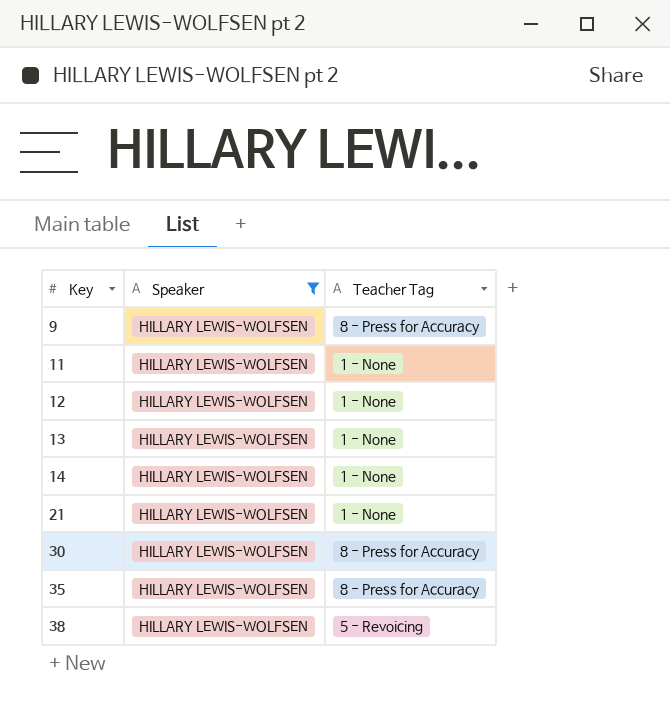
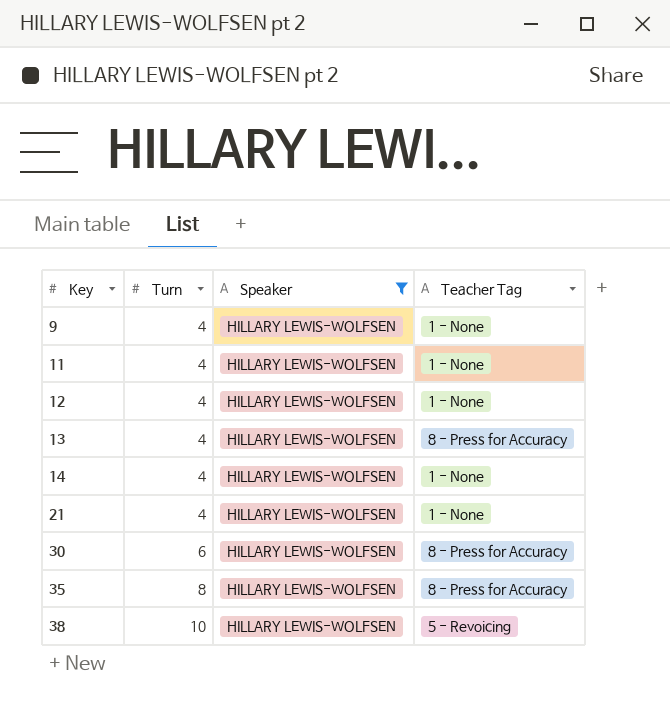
column Turn | position: none -> 2
9 | Teacher Tag: 8 - Press for Accuracy -> 1 - None
13 | Teacher Tag: 1 - None -> 8 - Press for Accuracy

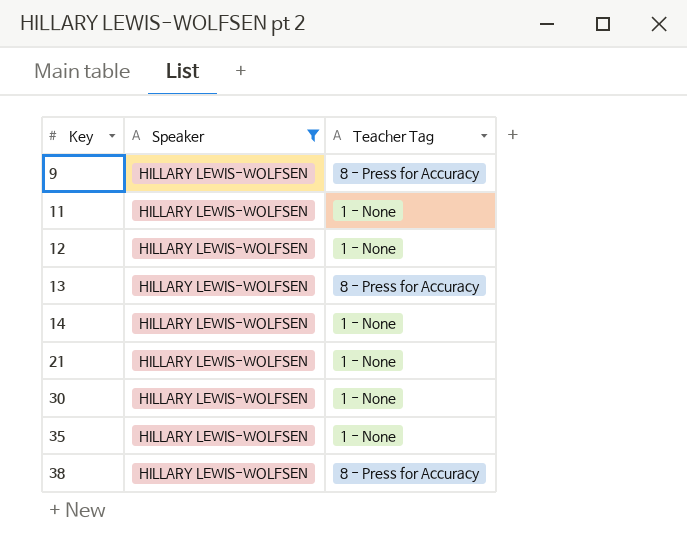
column Turn | position: 2 -> none
9 | Teacher Tag: 1 - None -> 8 - Press for Accuracy
30 | Teacher Tag: 8 - Press for Accuracy -> 1 - None
35 | Teacher Tag: 8 - Press for Accuracy -> 1 - None
38 | Teacher Tag: 5 - Revoicing -> 8 - Press for Accuracy

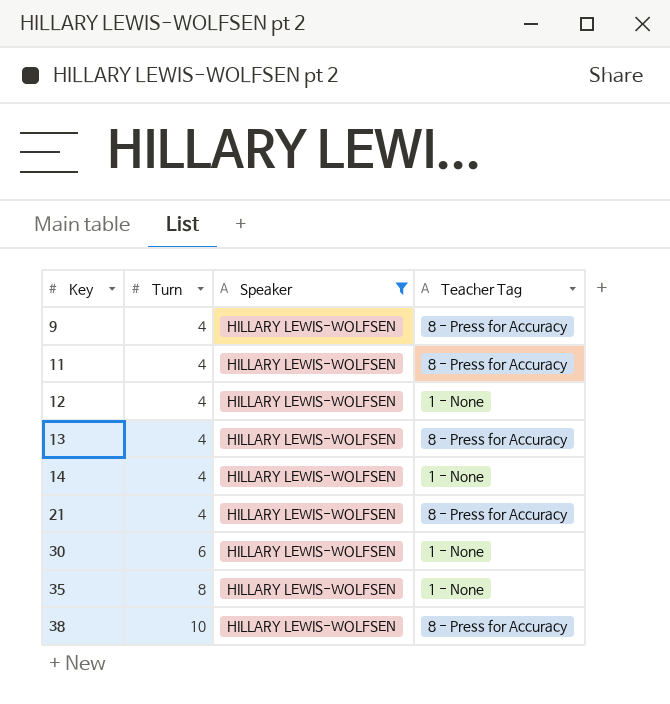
column Turn | position: none -> 2
11 | Teacher Tag: 1 - None -> 8 - Press for Accuracy
21 | Teacher Tag: 1 - None -> 8 - Press for Accuracy

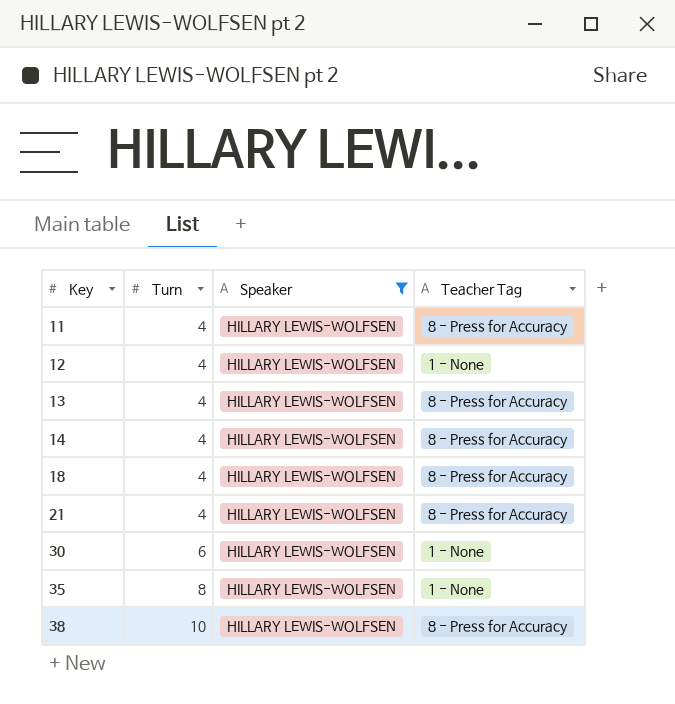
row 9: 4 | HILLARY LEWIS-WOLFSEN | 8 - Press for Accuracy -> none
14 | Teacher Tag: 1 - None -> 8 - Press for Accuracy
row 18: none -> 4 | HILLARY LEWIS-WOLFSEN | 8 - Press for Accuracy

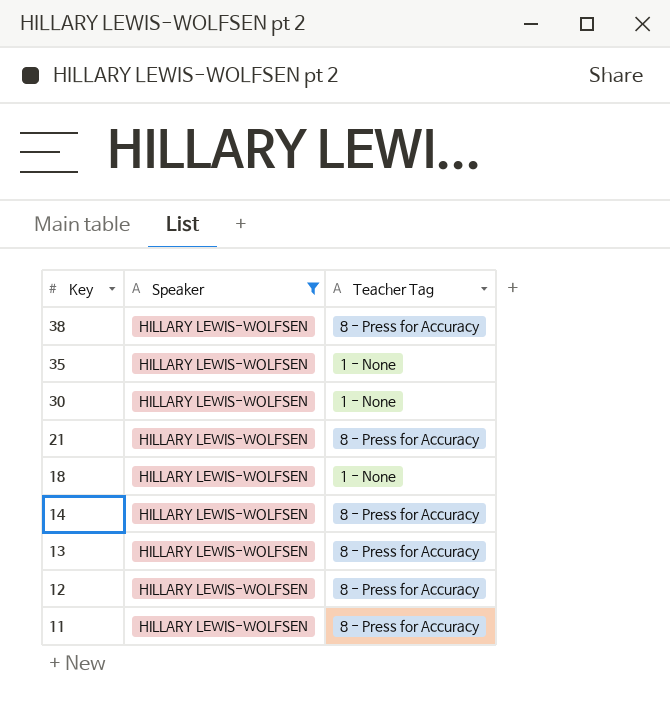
row order: Key ascending -> Key descending
column Turn | position: 2 -> none
18 | Teacher Tag: 8 - Press for Accuracy -> 1 - None
12 | Teacher Tag: 1 - None -> 8 - Press for Accuracy

